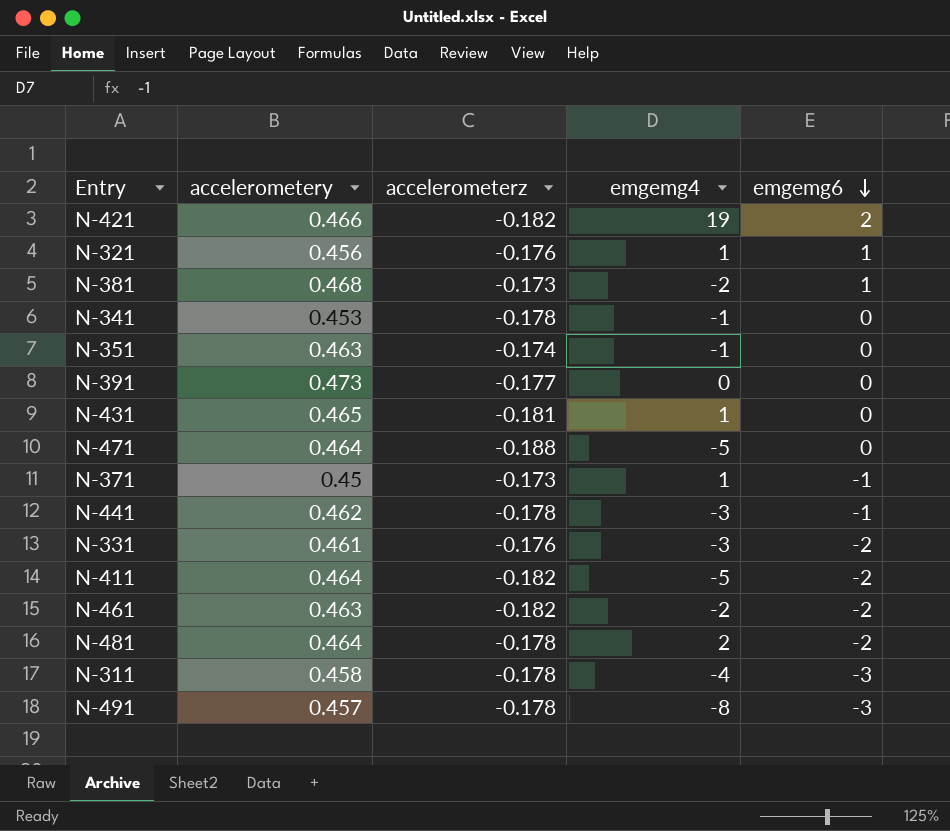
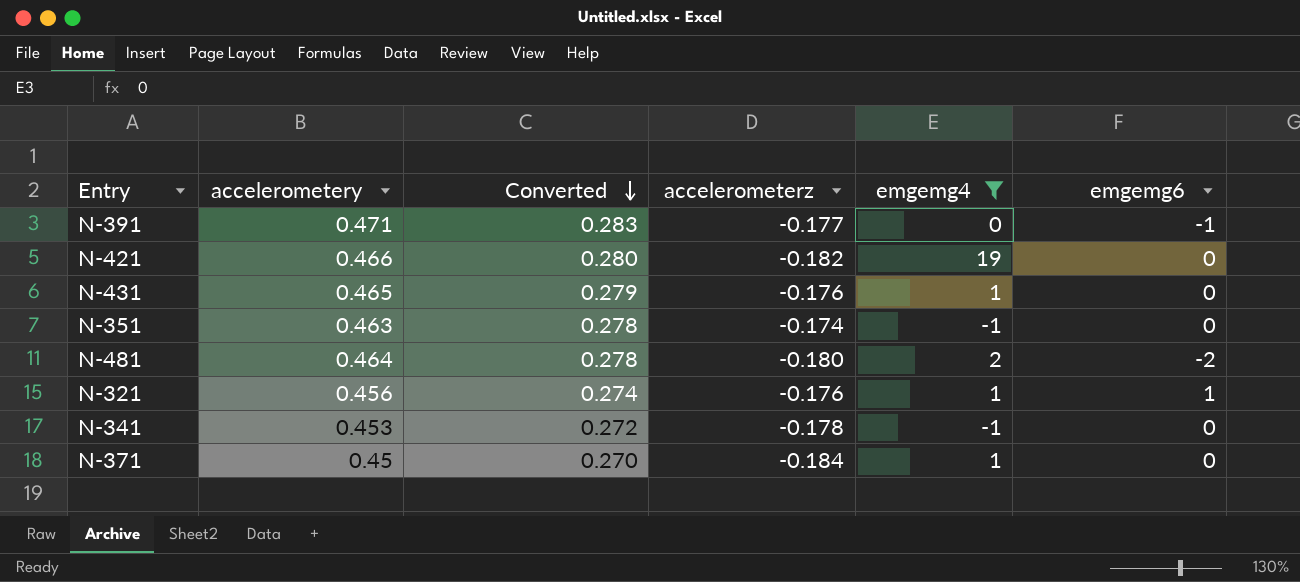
filter: none -> emgemg4 >= -1
row order: emgemg6 descending -> Converted descending
column Converted | formula: none -> [accelerometery] * 0.6
N-391 | accelerometery: 0.473 -> 0.471
N-391 | emgemg6: 0 -> -1
N-421 | emgemg6: 2 -> 0
N-431 | accelerometerz: -0.181 -> -0.176
N-481 | accelerometerz: -0.178 -> -0.180
N-371 | accelerometerz: -0.173 -> -0.184
N-371 | emgemg6: -1 -> 0

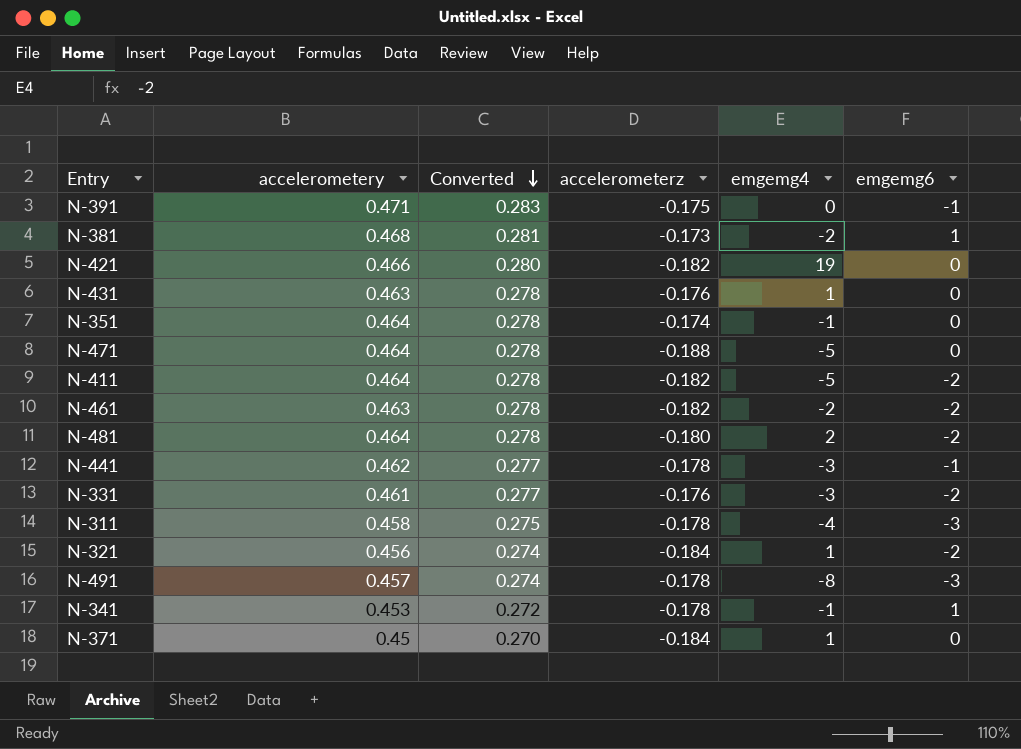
filter: emgemg4 >= -1 -> none
N-391 | accelerometerz: -0.177 -> -0.175
N-431 | accelerometery: 0.465 -> 0.463
N-431 | Converted: 0.279 -> 0.278
N-351 | accelerometery: 0.463 -> 0.464
N-321 | accelerometerz: -0.176 -> -0.184
N-321 | emgemg6: 1 -> -2
N-341 | emgemg6: 0 -> 1

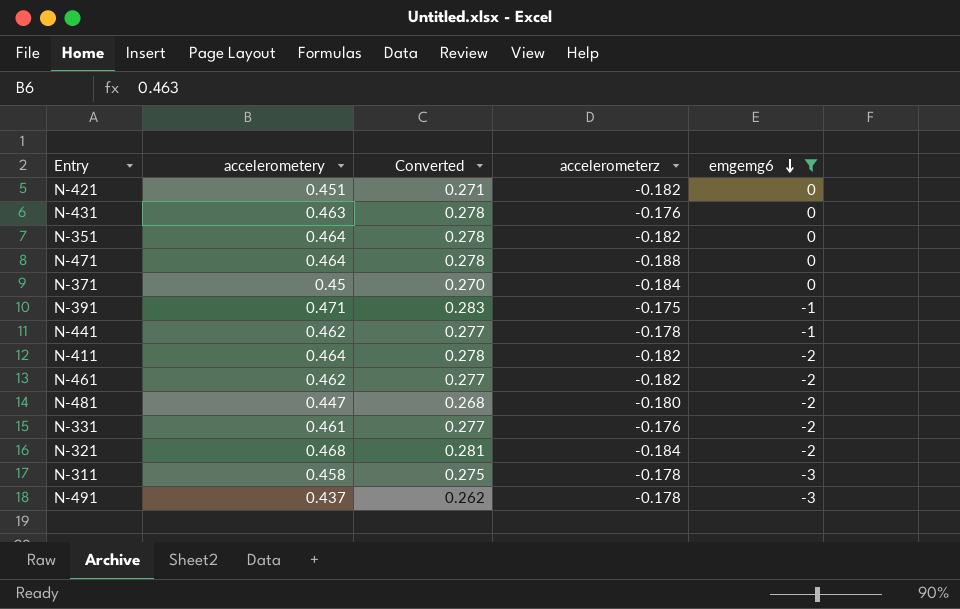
filter: none -> emgemg6 != 1
row order: Converted descending -> emgemg6 descending
column emgemg4 | position: 5 -> none
N-421 | accelerometery: 0.466 -> 0.451
N-421 | Converted: 0.280 -> 0.271
N-351 | accelerometerz: -0.174 -> -0.182
N-461 | accelerometery: 0.463 -> 0.462
N-461 | Converted: 0.278 -> 0.277
N-481 | accelerometery: 0.464 -> 0.447
N-481 | Converted: 0.278 -> 0.268
N-321 | accelerometery: 0.456 -> 0.468
N-321 | Converted: 0.274 -> 0.281
N-491 | accelerometery: 0.457 -> 0.437
N-491 | Converted: 0.274 -> 0.262

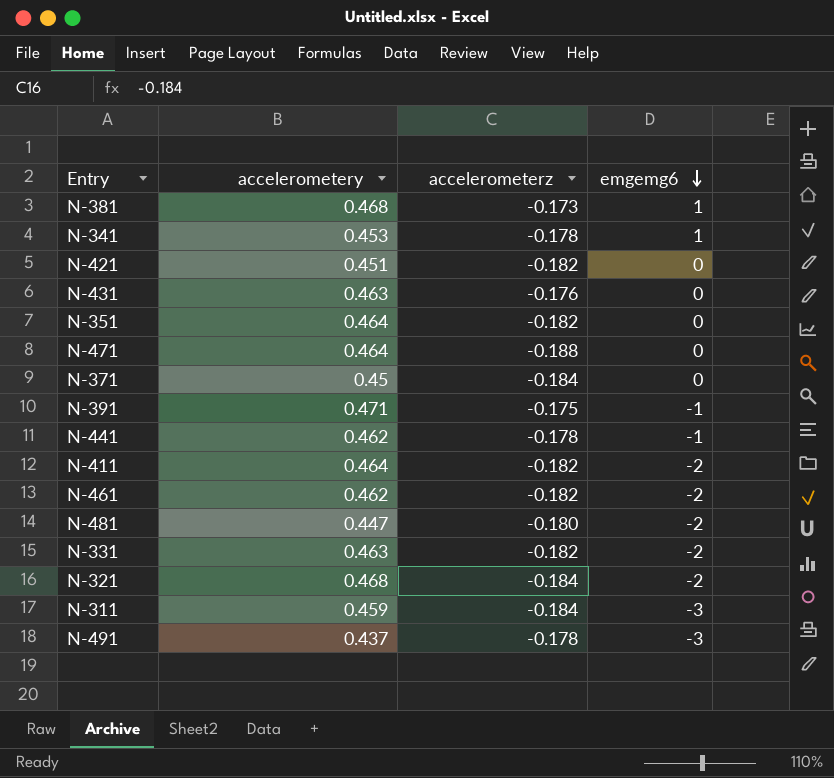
filter: emgemg6 != 1 -> none
column Converted | formula: [accelerometery] * 0.6 -> none
N-331 | accelerometery: 0.461 -> 0.463
N-331 | accelerometerz: -0.176 -> -0.182
N-311 | accelerometery: 0.458 -> 0.459
N-311 | accelerometerz: -0.178 -> -0.184

